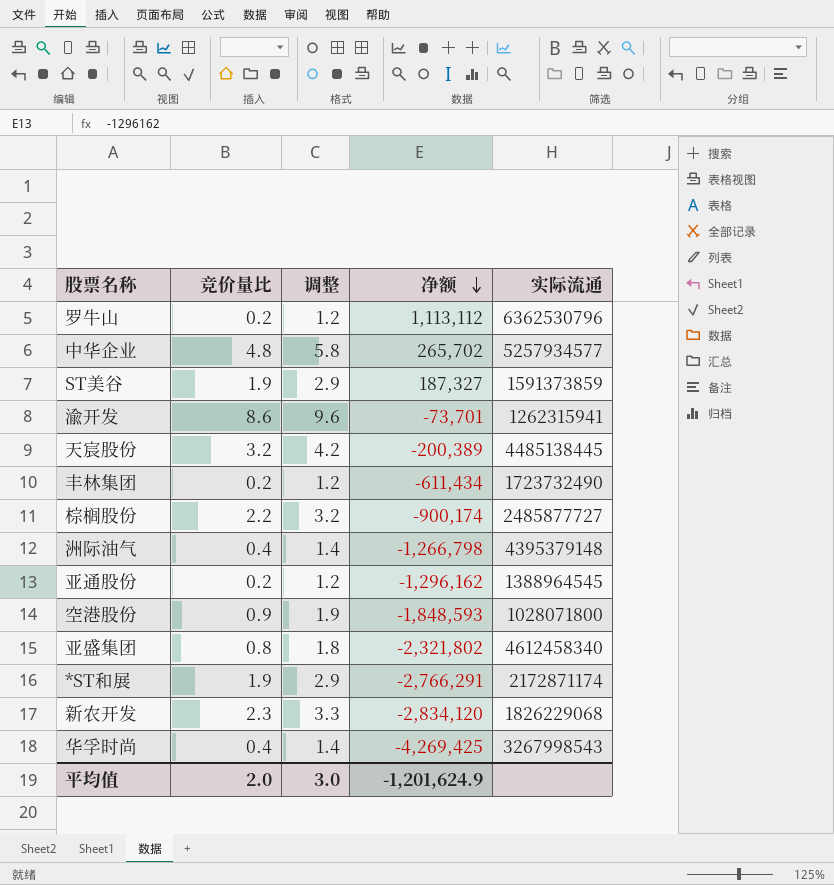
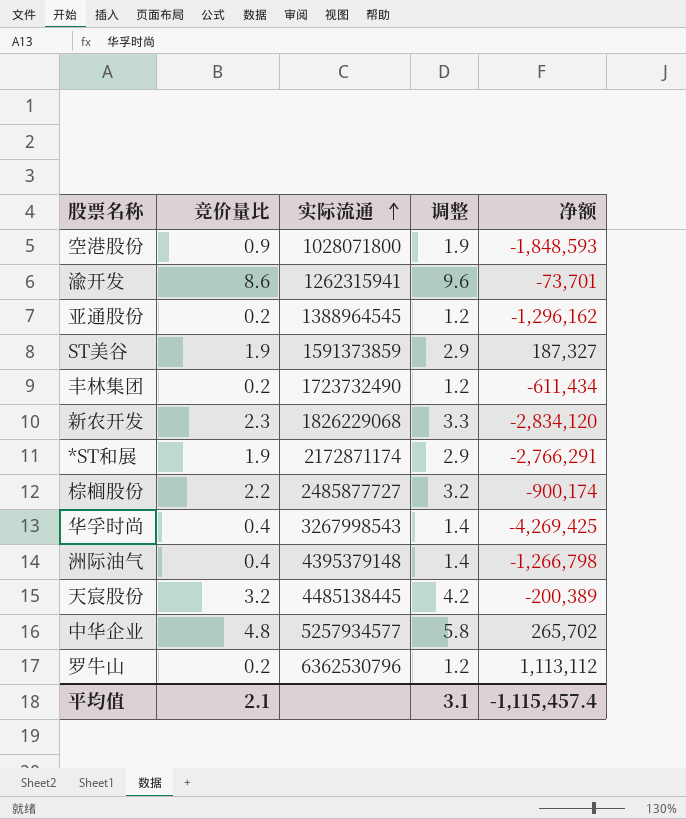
row order: 净额 descending -> 实际流通 ascending
column 实际流通 | position: 5 -> 3
row 亚盛集团: 0.8 | 1.8 | -2,321,802 | 4612458340 -> none
平均值 | 竞价量比: 2.0 -> 2.1
平均值 | 调整: 3.0 -> 3.1
平均值 | 净额: -1,201,624.9 -> -1,115,457.4

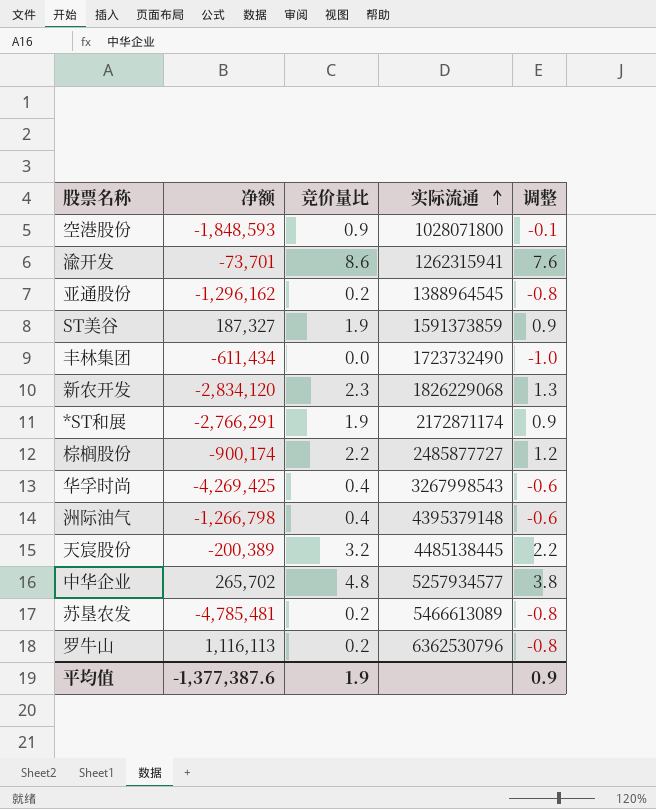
column 净额 | position: 5 -> 2
column 调整 | formula: [竞价量比] + 1 -> [竞价量比] - 1
丰林集团 | 竞价量比: 0.2 -> 0.0
row 苏垦农发: none -> -4,785,481 | 0.2 | 5466613089 | -0.8
罗牛山 | 净额: 1,113,112 -> 1,116,113
平均值 | 净额: -1,115,457.4 -> -1,377,387.6
平均值 | 竞价量比: 2.1 -> 1.9
平均值 | 调整: 3.1 -> 0.9

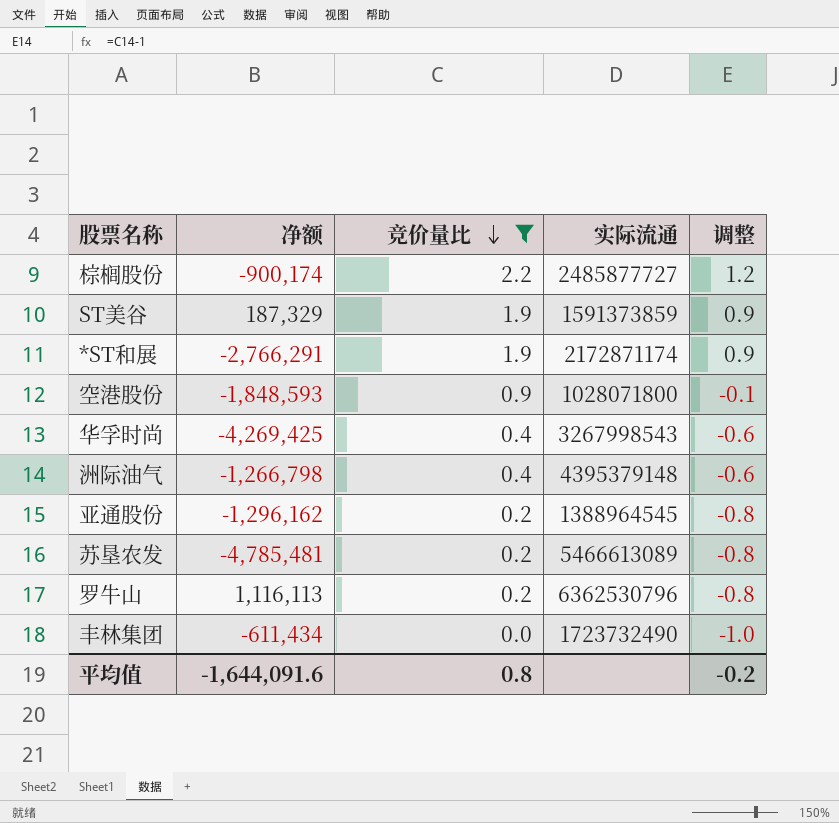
filter: none -> 竞价量比 <= 2.2
row order: 实际流通 ascending -> 竞价量比 descending
ST美谷 | 净额: 187,327 -> 187,329
平均值 | 净额: -1,377,387.6 -> -1,644,091.6
平均值 | 竞价量比: 1.9 -> 0.8
平均值 | 调整: 0.9 -> -0.2

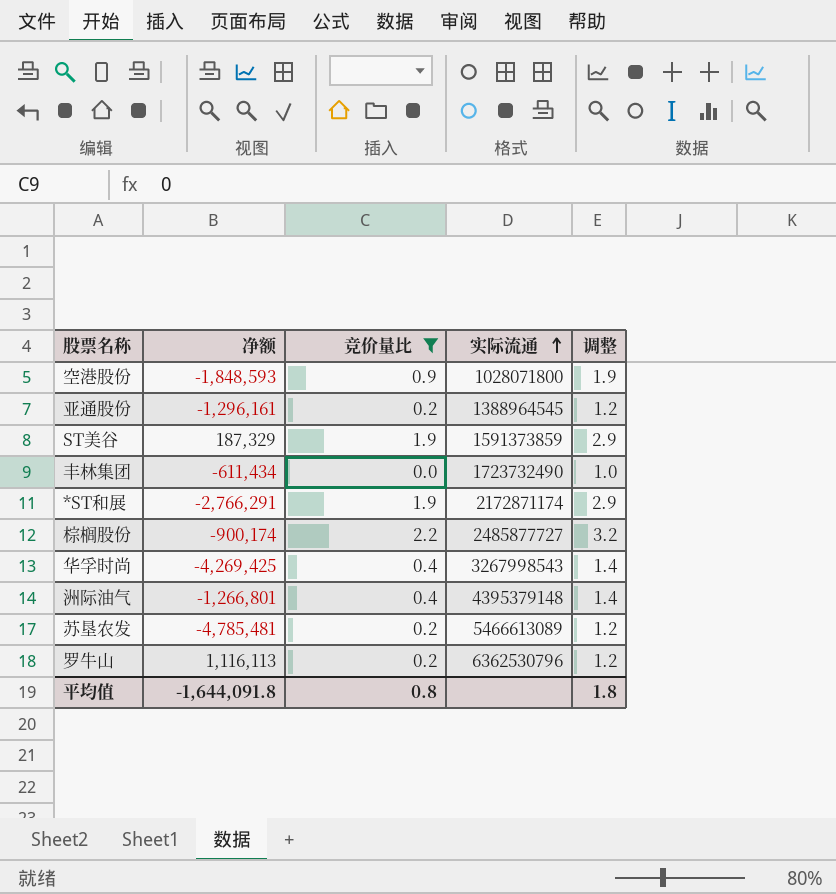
row order: 竞价量比 descending -> 实际流通 ascending
column 调整 | formula: [竞价量比] - 1 -> [竞价量比] + 1
亚通股份 | 净额: -1,296,162 -> -1,296,161
洲际油气 | 净额: -1,266,798 -> -1,266,801
平均值 | 净额: -1,644,091.6 -> -1,644,091.8
平均值 | 调整: -0.2 -> 1.8

